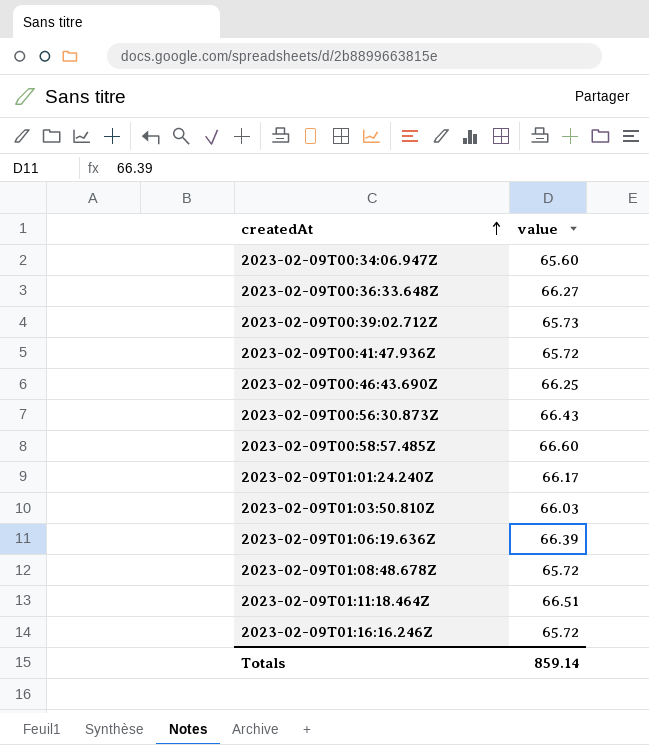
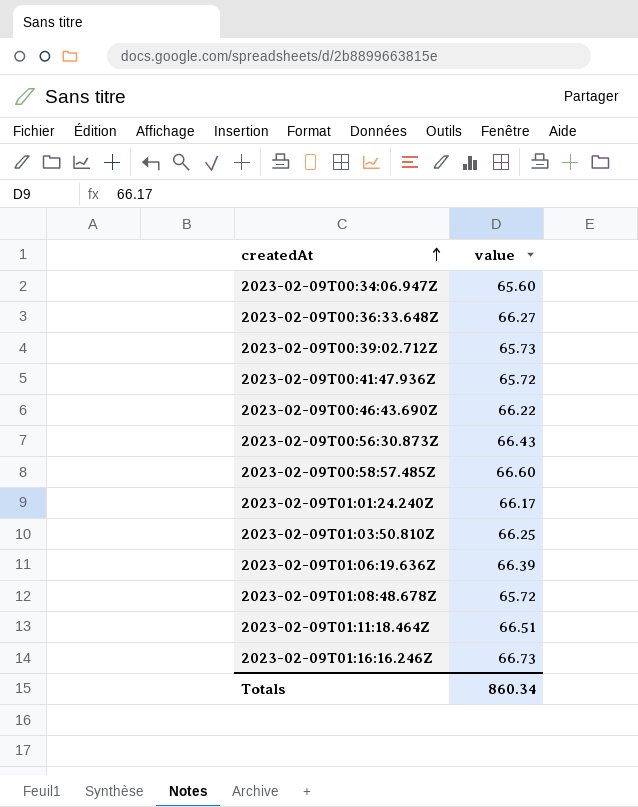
2023-02-09T00:46:43.690Z | value: 66.25 -> 66.22
2023-02-09T01:03:50.810Z | value: 66.03 -> 66.25
2023-02-09T01:16:16.246Z | value: 65.72 -> 66.73
Totals | value: 859.14 -> 860.34

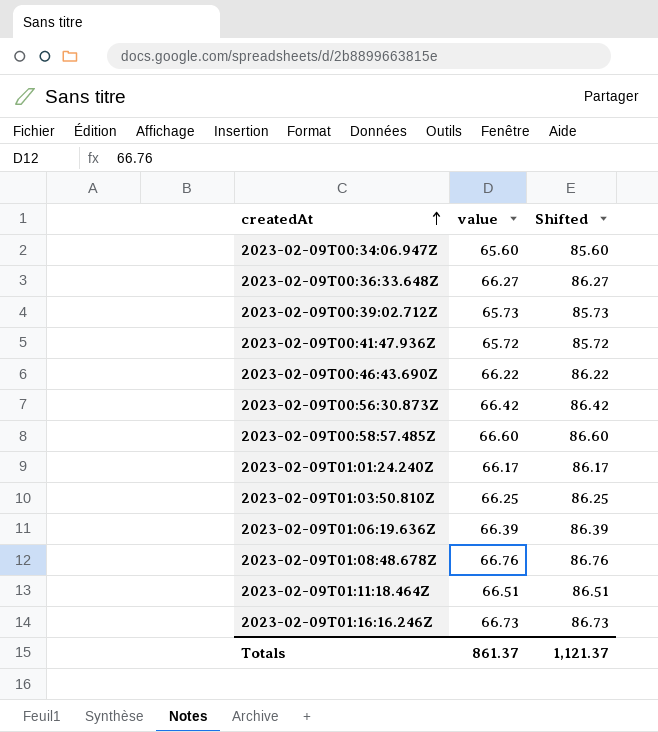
column Shifted | formula: none -> [value] + 20
2023-02-09T00:56:30.873Z | value: 66.43 -> 66.42
2023-02-09T01:08:48.678Z | value: 65.72 -> 66.76
Totals | value: 860.34 -> 861.37

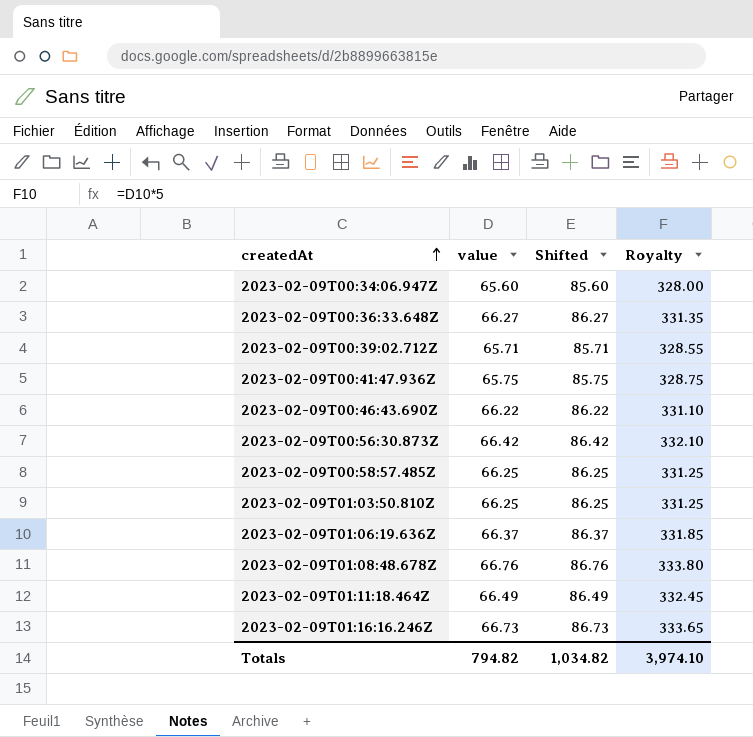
column Royalty | formula: none -> [value] * 5
row 2023-02-09T01:01:24.240Z: 66.17 | 86.17 -> none
2023-02-09T00:39:02.712Z | value: 65.73 -> 65.71
2023-02-09T00:39:02.712Z | Shifted: 85.73 -> 85.71
2023-02-09T00:41:47.936Z | value: 65.72 -> 65.75
2023-02-09T00:41:47.936Z | Shifted: 85.72 -> 85.75
2023-02-09T00:58:57.485Z | value: 66.60 -> 66.25
2023-02-09T00:58:57.485Z | Shifted: 86.60 -> 86.25
2023-02-09T01:06:19.636Z | value: 66.39 -> 66.37
2023-02-09T01:06:19.636Z | Shifted: 86.39 -> 86.37
2023-02-09T01:11:18.464Z | value: 66.51 -> 66.49
2023-02-09T01:11:18.464Z | Shifted: 86.51 -> 86.49
Totals | value: 861.37 -> 794.82
Totals | Shifted: 1,121.37 -> 1,034.82

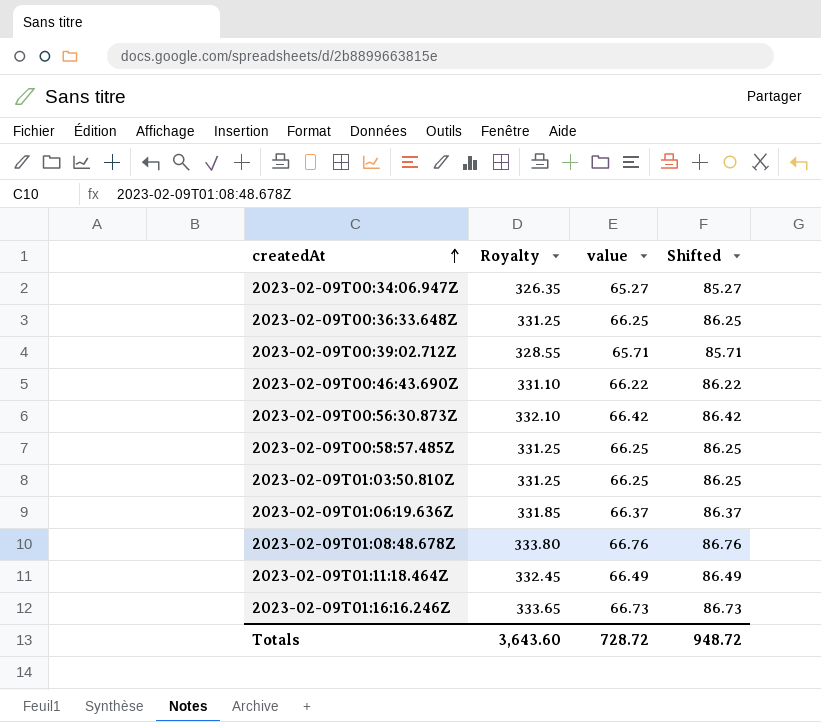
column Royalty | position: 4 -> 2
row 2023-02-09T00:41:47.936Z: 65.75 | 85.75 | 328.75 -> none
2023-02-09T00:34:06.947Z | Royalty: 328.00 -> 326.35
2023-02-09T00:34:06.947Z | value: 65.60 -> 65.27
2023-02-09T00:34:06.947Z | Shifted: 85.60 -> 85.27
2023-02-09T00:36:33.648Z | Royalty: 331.35 -> 331.25
2023-02-09T00:36:33.648Z | value: 66.27 -> 66.25
2023-02-09T00:36:33.648Z | Shifted: 86.27 -> 86.25
Totals | Royalty: 3,974.10 -> 3,643.60
Totals | value: 794.82 -> 728.72
Totals | Shifted: 1,034.82 -> 948.72

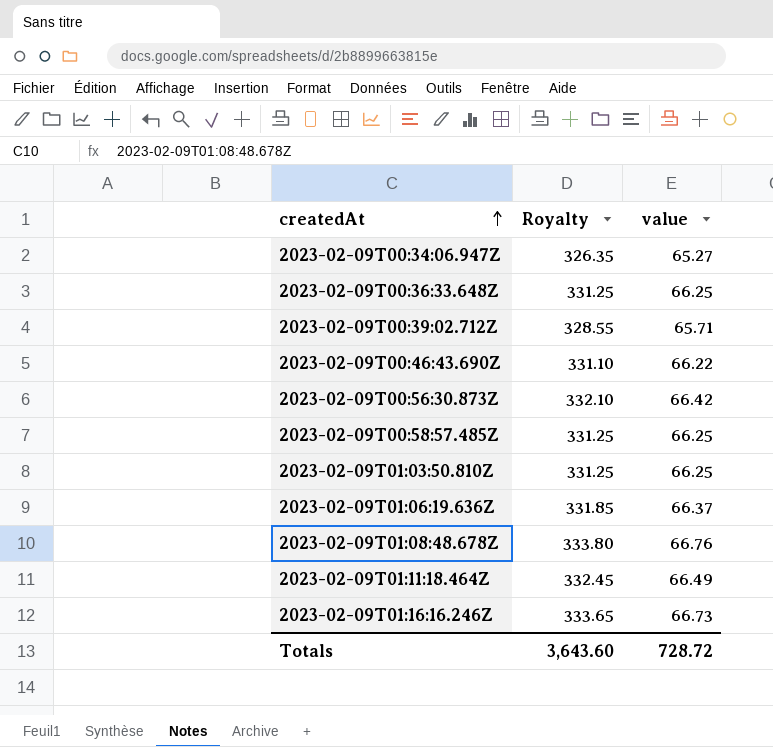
column Shifted | formula: [value] + 20 -> none

